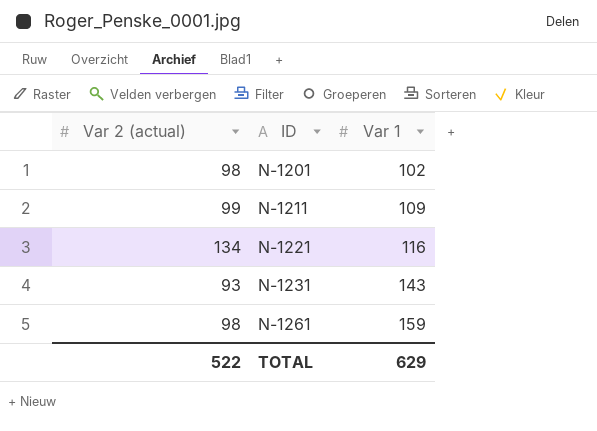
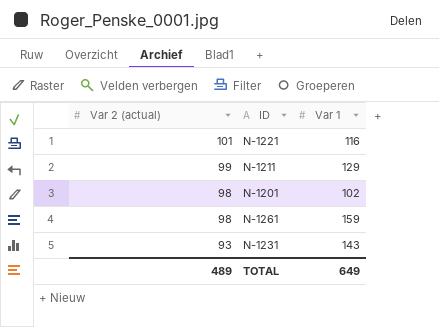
row order: ID ascending -> Var 2 (actual) descending
N-1221 | Var 2 (actual): 134 -> 101
N-1211 | Var 1: 109 -> 129
TOTAL | Var 2 (actual): 522 -> 489
TOTAL | Var 1: 629 -> 649

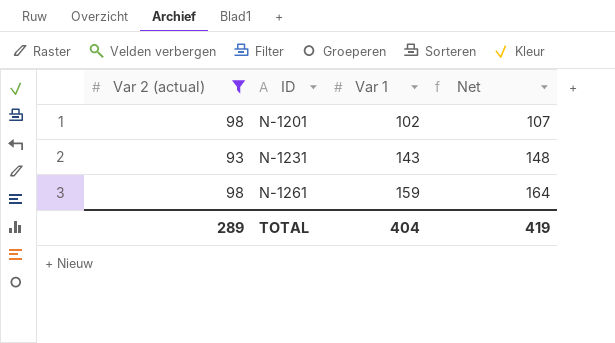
filter: none -> Var 2 (actual) <= 98
row order: Var 2 (actual) descending -> ID ascending
column Net | formula: none -> [Var 1] + 5
TOTAL | Var 2 (actual): 489 -> 289
TOTAL | Var 1: 649 -> 404

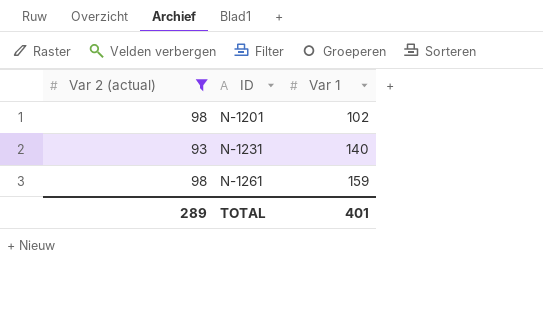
column Net | formula: [Var 1] + 5 -> none
N-1231 | Var 1: 143 -> 140
TOTAL | Var 1: 404 -> 401

